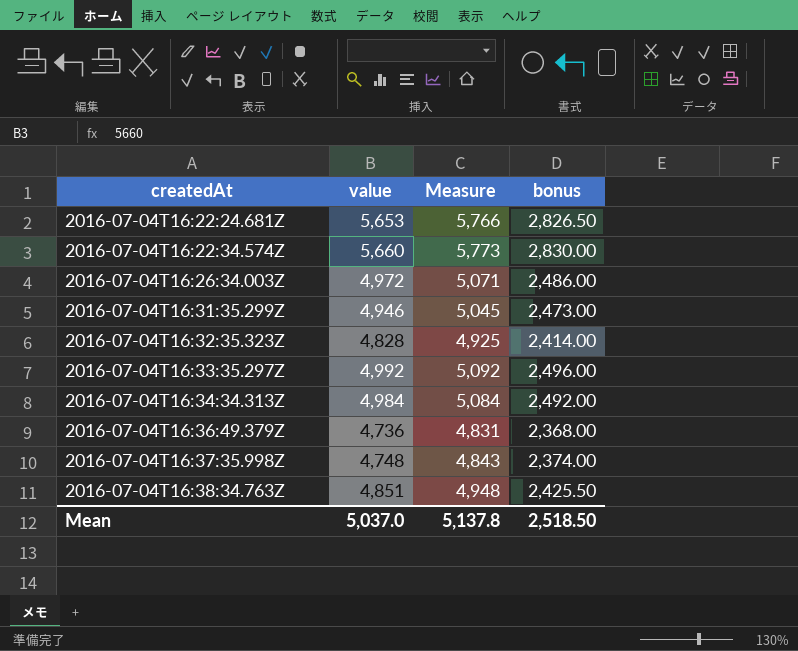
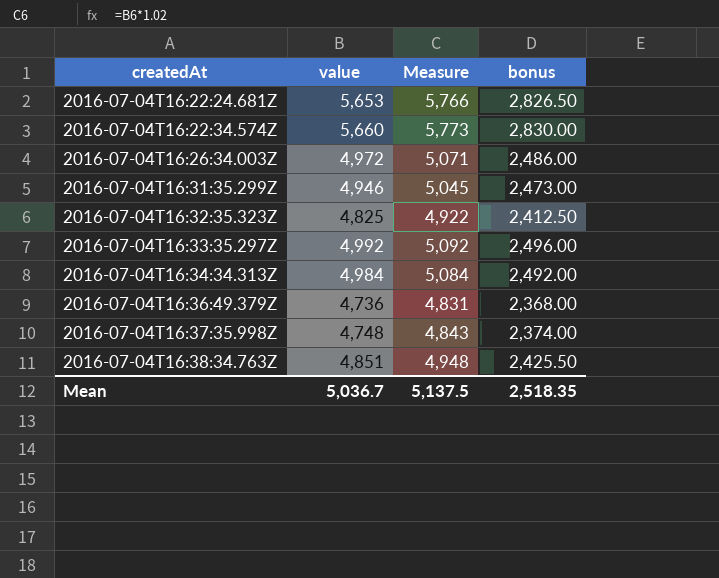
2016-07-04T16:32:35.323Z | value: 4,828 -> 4,825
2016-07-04T16:32:35.323Z | Measure: 4,925 -> 4,922
2016-07-04T16:32:35.323Z | bonus: 2,414.00 -> 2,412.50
Mean | value: 5,037.0 -> 5,036.7
Mean | Measure: 5,137.8 -> 5,137.5
Mean | bonus: 2,518.50 -> 2,518.35

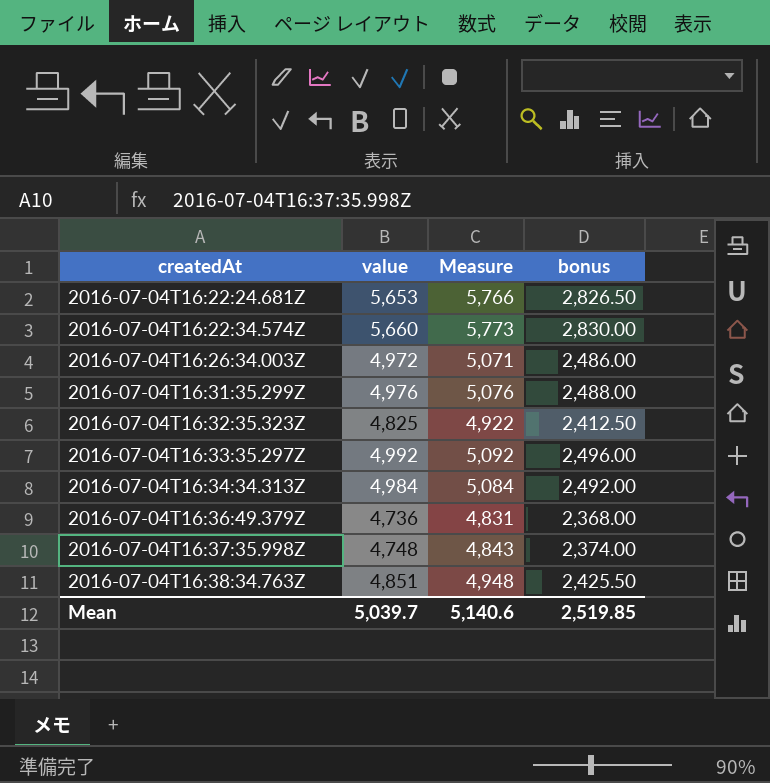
2016-07-04T16:31:35.299Z | value: 4,946 -> 4,976
2016-07-04T16:31:35.299Z | Measure: 5,045 -> 5,076
2016-07-04T16:31:35.299Z | bonus: 2,473.00 -> 2,488.00
Mean | value: 5,036.7 -> 5,039.7
Mean | Measure: 5,137.5 -> 5,140.6
Mean | bonus: 2,518.35 -> 2,519.85

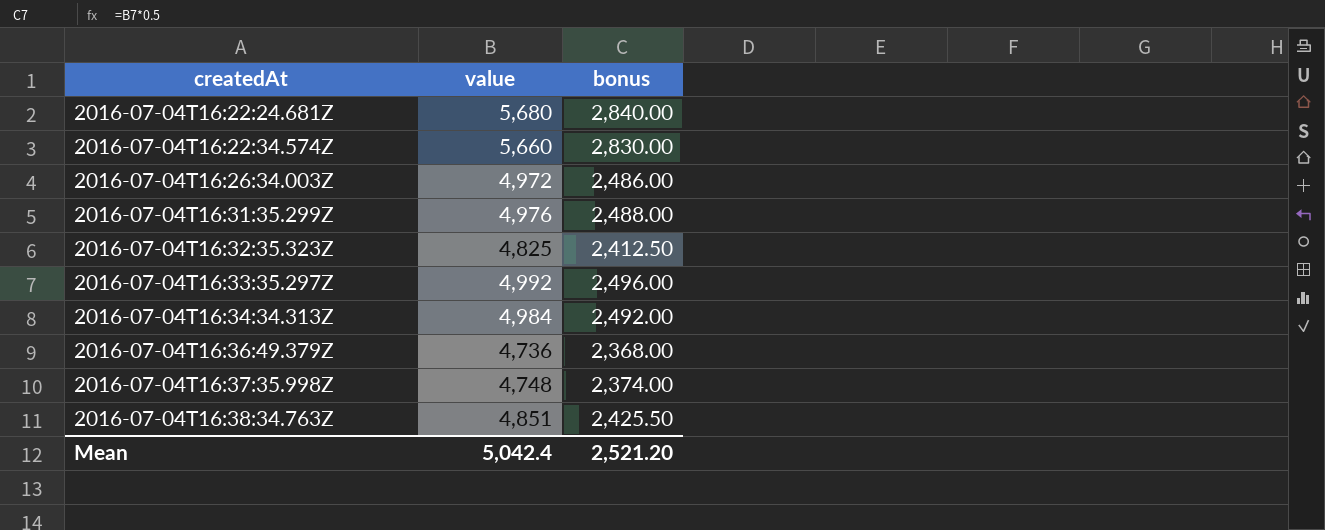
column Measure | formula: [value] * 1.02 -> none
2016-07-04T16:22:24.681Z | value: 5,653 -> 5,680
2016-07-04T16:22:24.681Z | bonus: 2,826.50 -> 2,840.00
Mean | value: 5,039.7 -> 5,042.4
Mean | bonus: 2,519.85 -> 2,521.20

